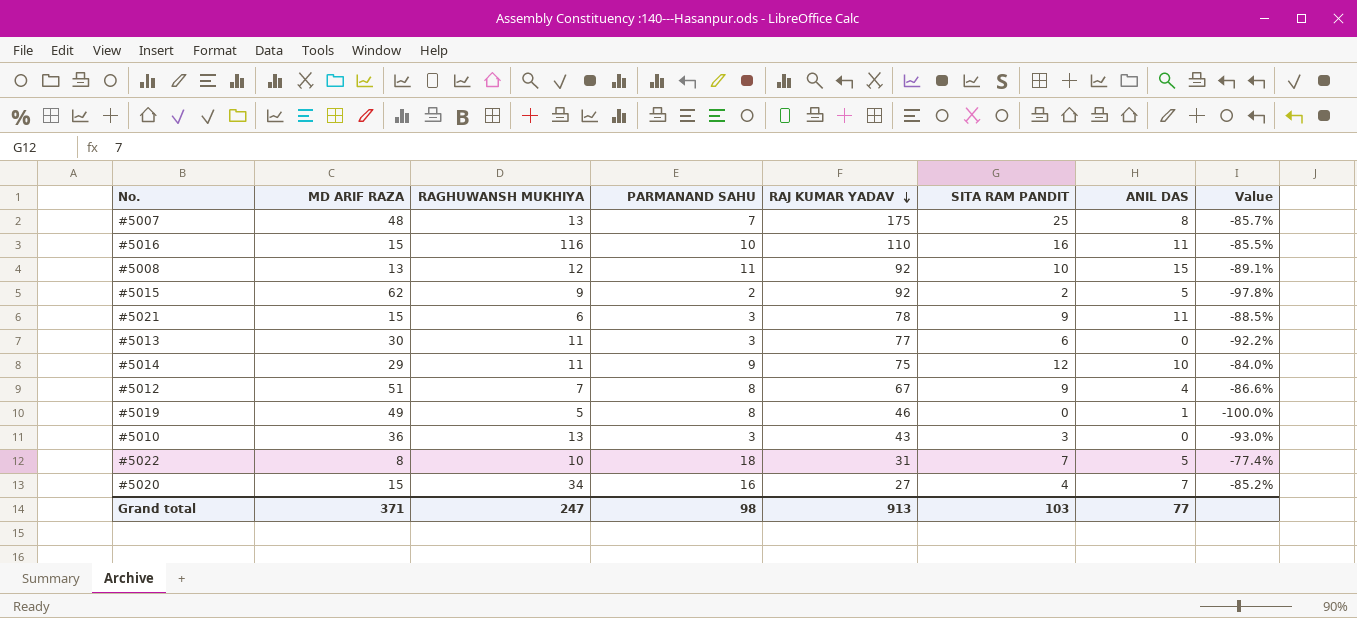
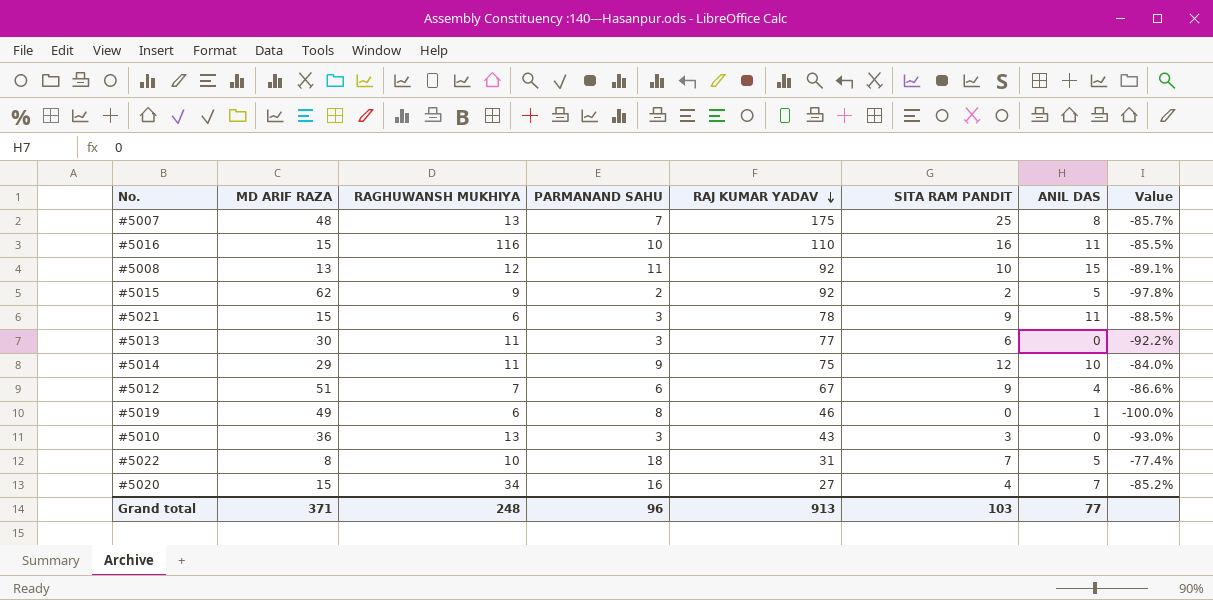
#5012 | PARMANAND SAHU: 8 -> 6
#5019 | RAGHUWANSH MUKHIYA: 5 -> 6
Grand total | RAGHUWANSH MUKHIYA: 247 -> 248
Grand total | PARMANAND SAHU: 98 -> 96

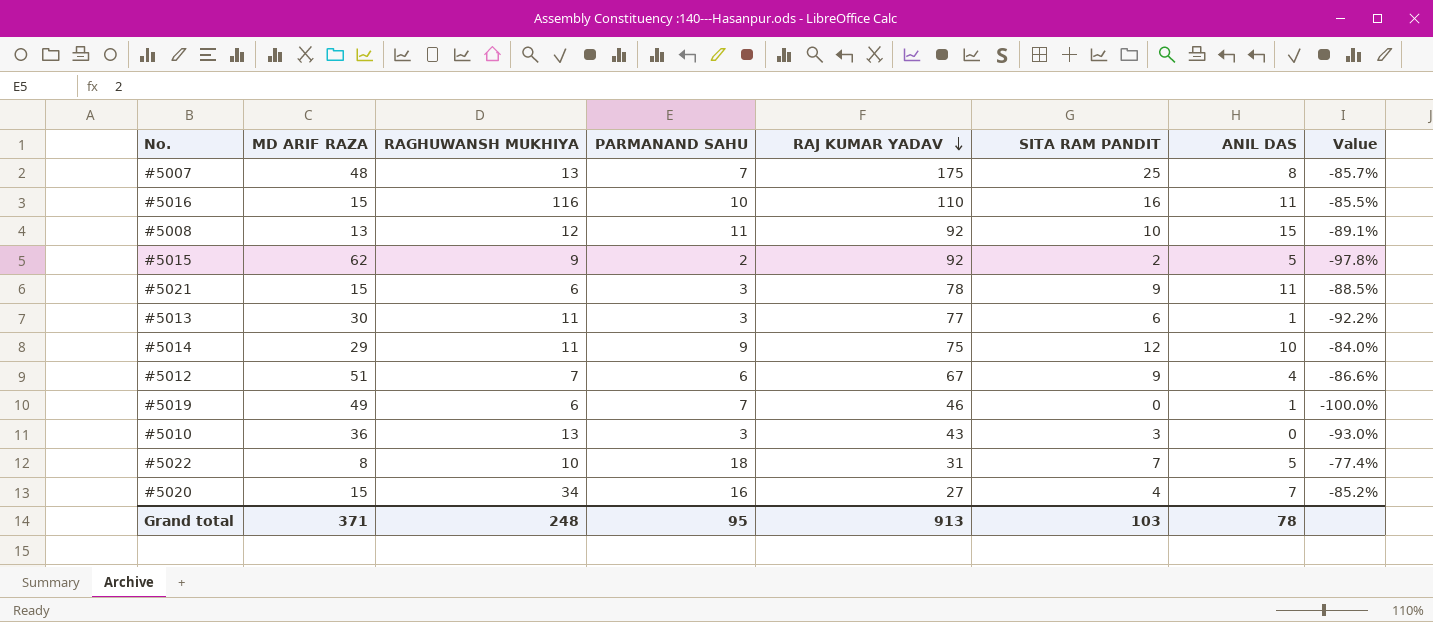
#5013 | ANIL DAS: 0 -> 1
#5019 | PARMANAND SAHU: 8 -> 7
Grand total | PARMANAND SAHU: 96 -> 95
Grand total | ANIL DAS: 77 -> 78

